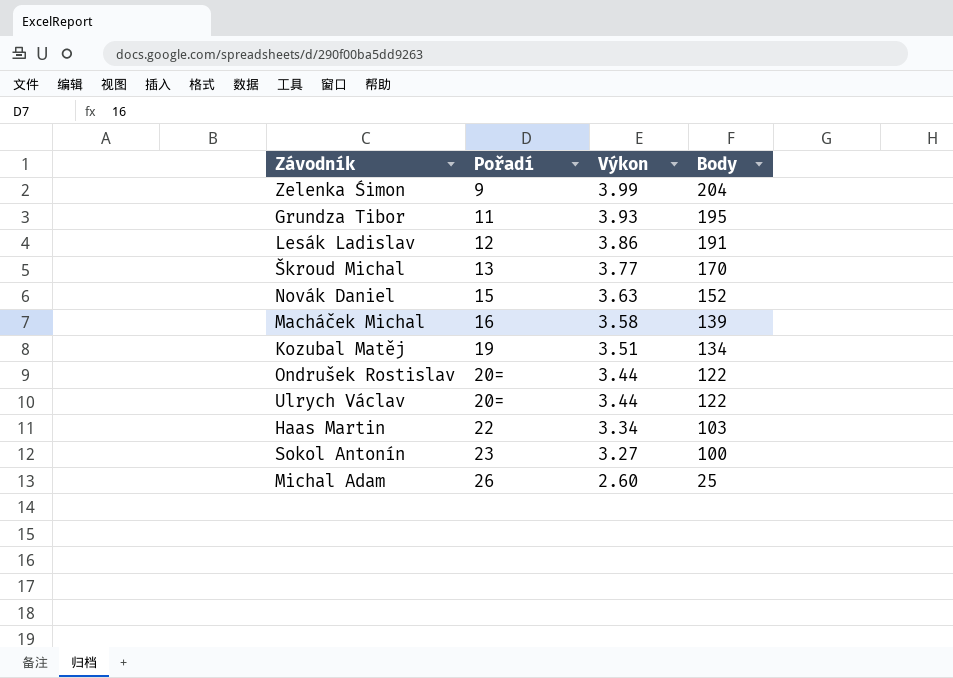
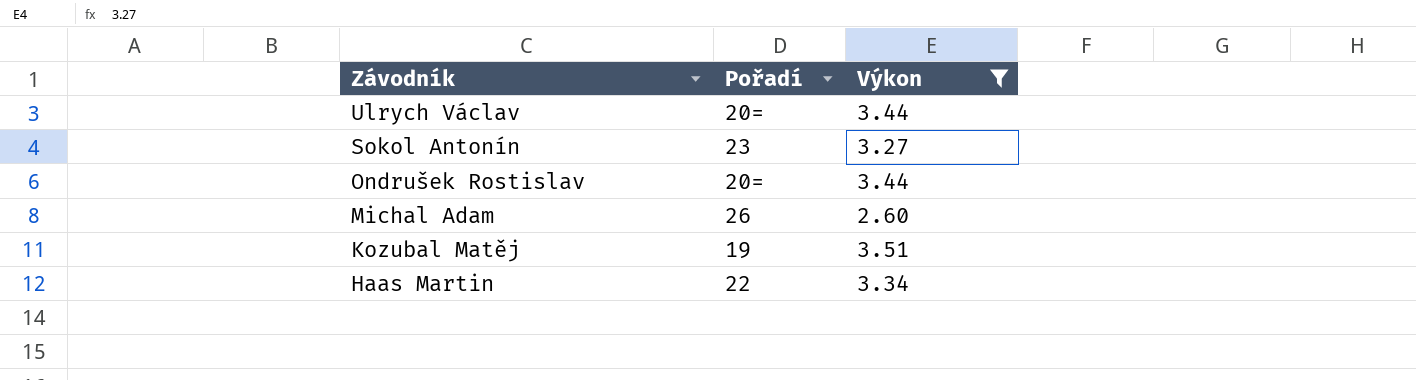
filter: none -> Výkon <= 3.51
row order: Pořadí ascending -> Závodník descending
column Body | position: 4 -> none

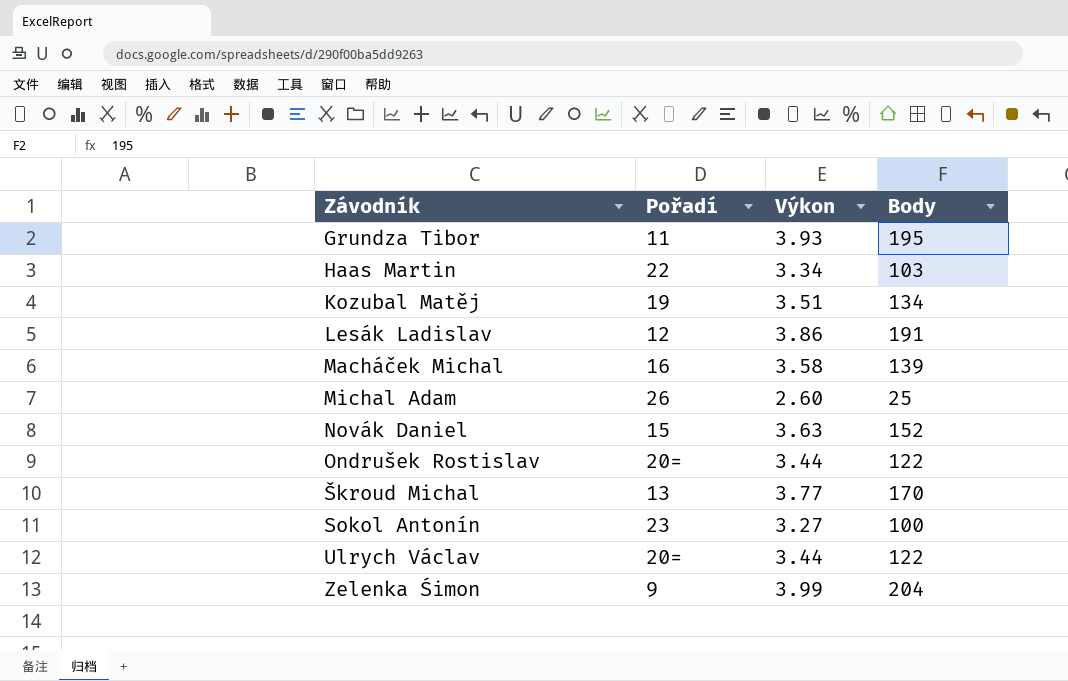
filter: Výkon <= 3.51 -> none
row order: Závodník descending -> Závodník ascending
column Body | position: none -> 4

